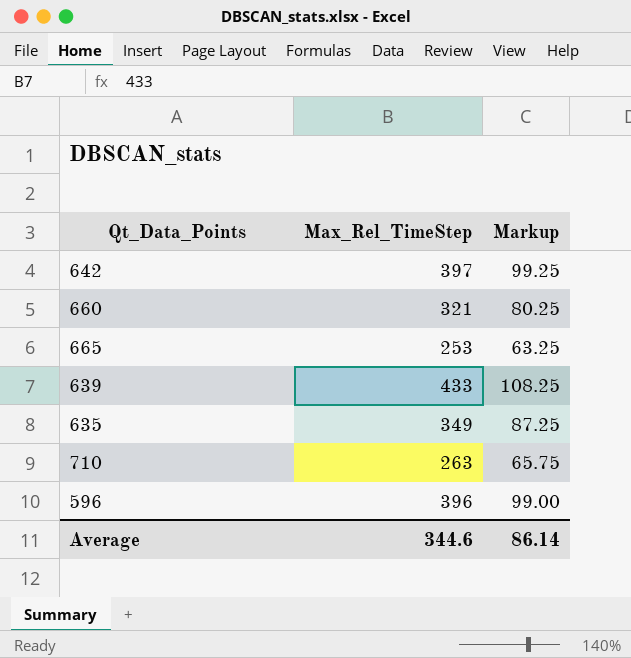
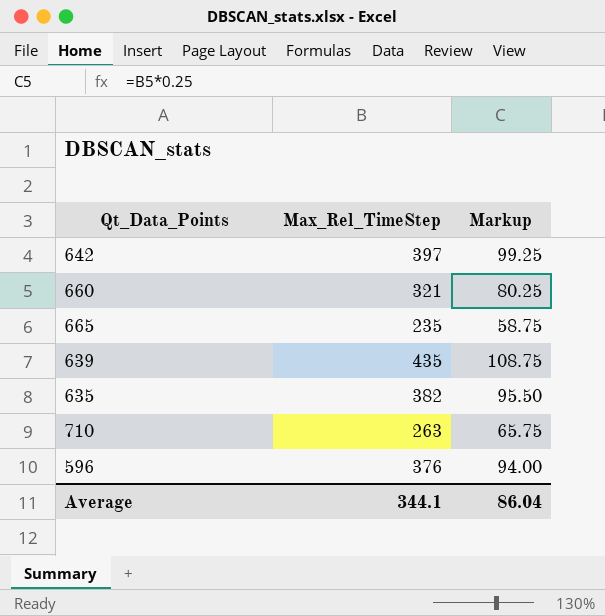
665 | Max_Rel_TimeStep: 253 -> 235
665 | Markup: 63.25 -> 58.75
639 | Max_Rel_TimeStep: 433 -> 435
639 | Markup: 108.25 -> 108.75
635 | Max_Rel_TimeStep: 349 -> 382
635 | Markup: 87.25 -> 95.50
596 | Max_Rel_TimeStep: 396 -> 376
596 | Markup: 99.00 -> 94.00
Average | Max_Rel_TimeStep: 344.6 -> 344.1
Average | Markup: 86.14 -> 86.04

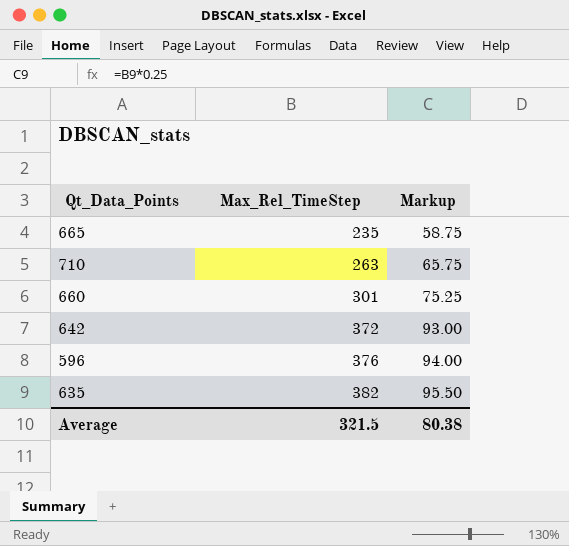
row order: none -> Max_Rel_TimeStep ascending
row 639: 435 | 108.75 -> none
660 | Max_Rel_TimeStep: 321 -> 301
660 | Markup: 80.25 -> 75.25
642 | Max_Rel_TimeStep: 397 -> 372
642 | Markup: 99.25 -> 93.00
Average | Max_Rel_TimeStep: 344.1 -> 321.5
Average | Markup: 86.04 -> 80.38

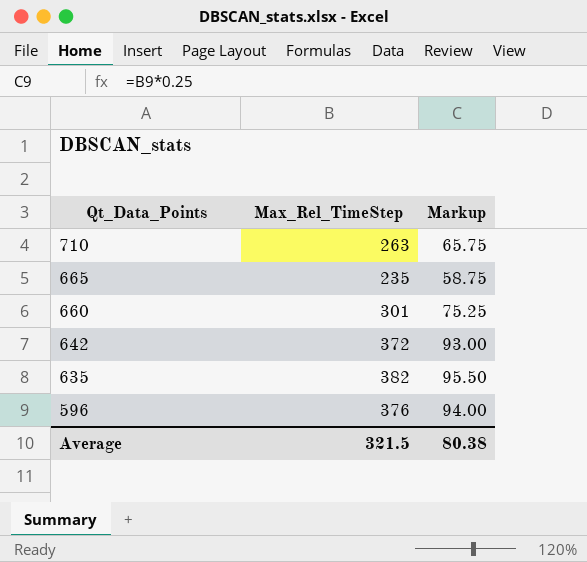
row order: Max_Rel_TimeStep ascending -> Qt_Data_Points descending

